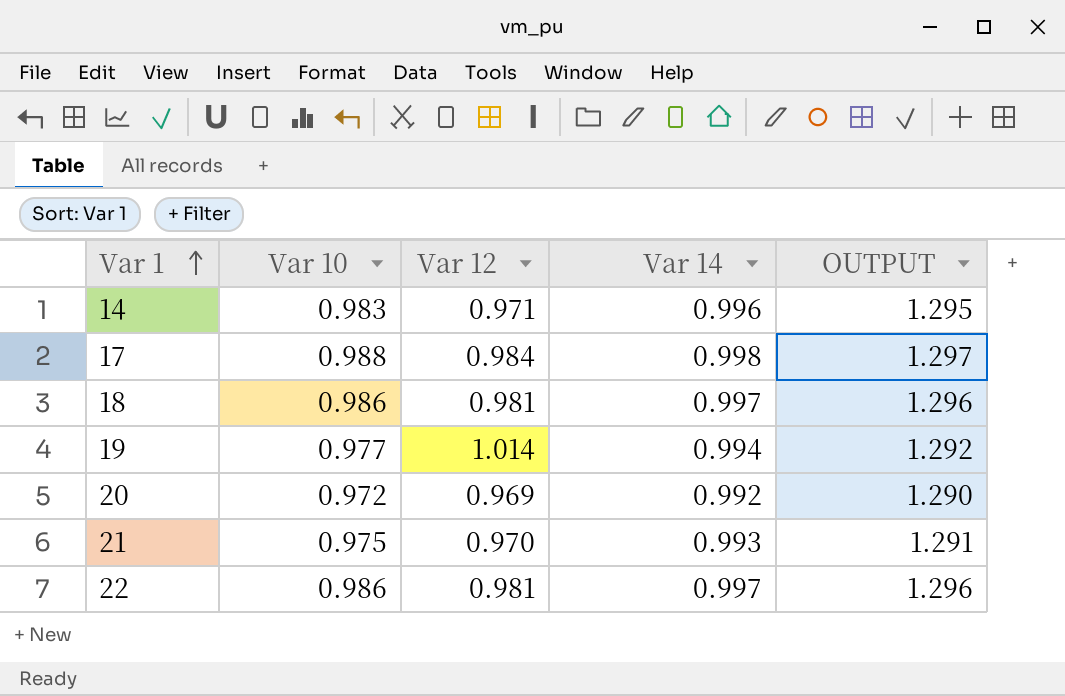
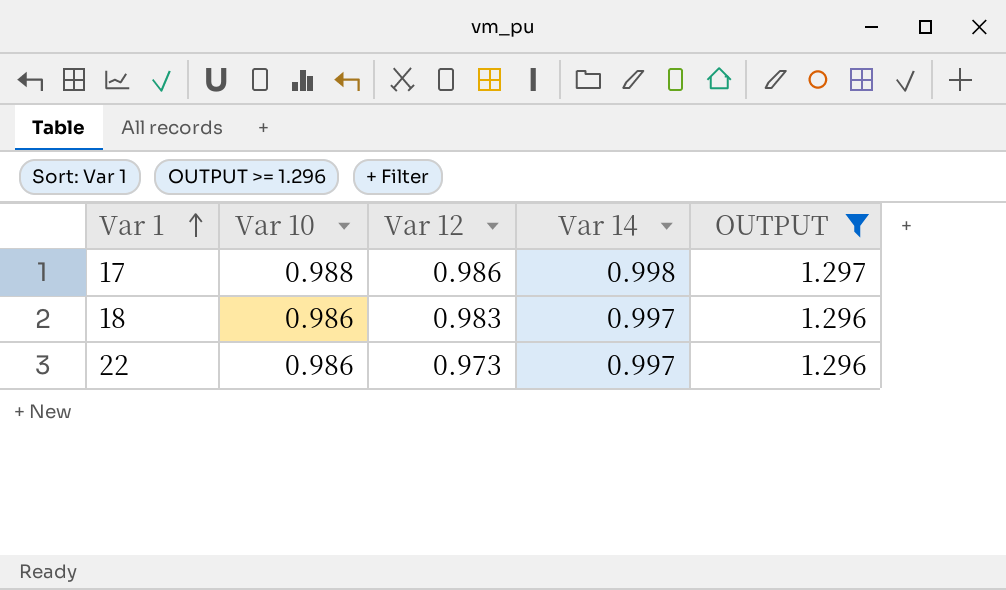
filter: none -> OUTPUT >= 1.296
17 | Var 12: 0.984 -> 0.986
18 | Var 12: 0.981 -> 0.983
22 | Var 12: 0.981 -> 0.973

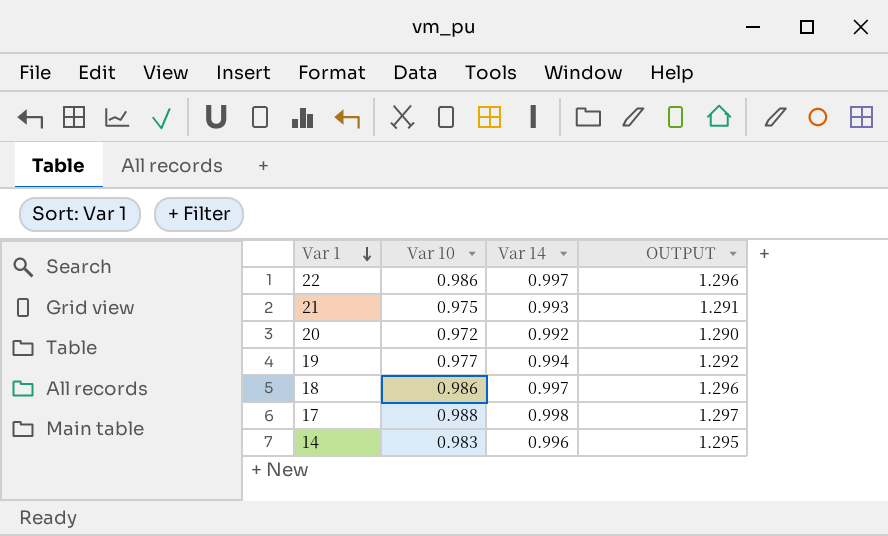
filter: OUTPUT >= 1.296 -> none
row order: Var 1 ascending -> Var 1 descending
column Var 12 | position: 3 -> none

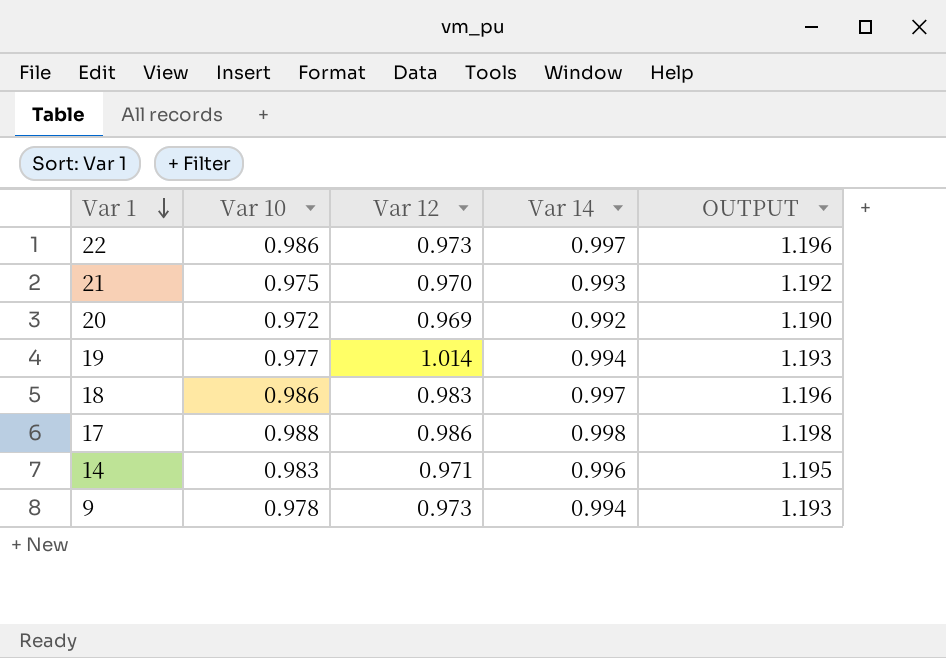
column Var 12 | position: none -> 3
column OUTPUT | formula: [Var 14] * 1.3 -> [Var 14] * 1.2
row 9: none -> 0.978 | 0.973 | 0.994 | 1.193

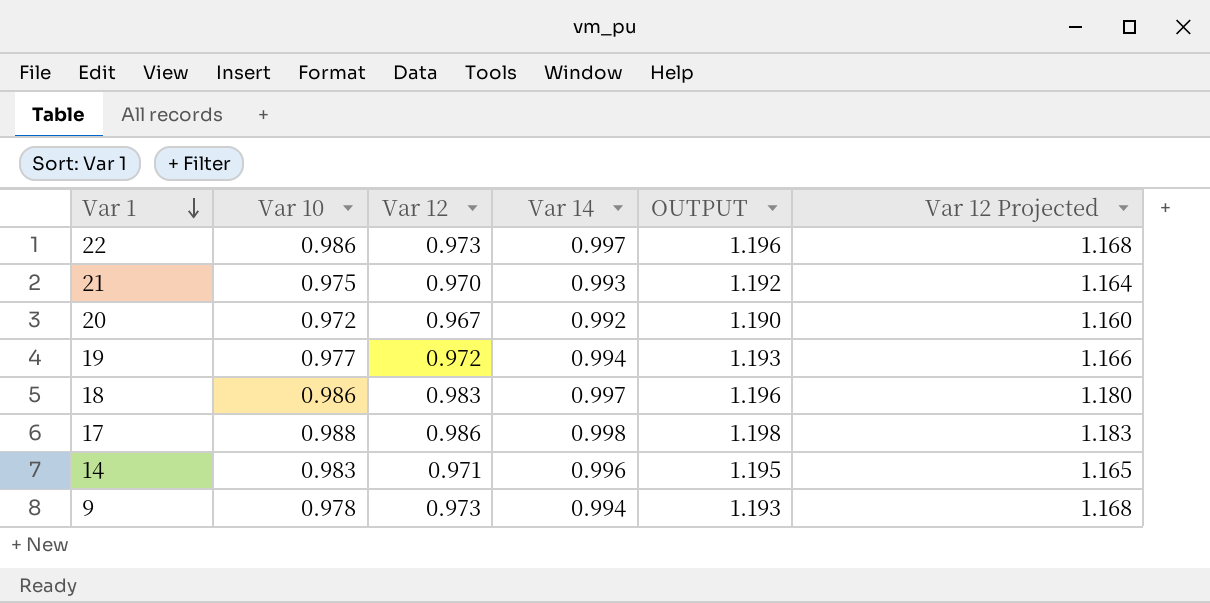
column Var 12 Projected | formula: none -> [Var 12] * 1.2
20 | Var 12: 0.969 -> 0.967
19 | Var 12: 1.014 -> 0.972

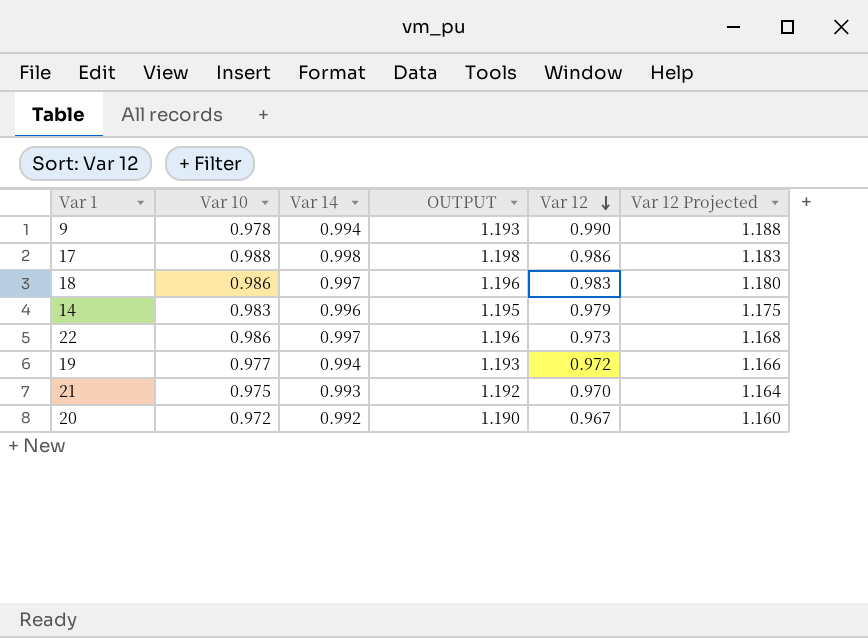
row order: Var 1 descending -> Var 12 descending
column Var 12 | position: 3 -> 5
9 | Var 12: 0.973 -> 0.990
9 | Var 12 Projected: 1.168 -> 1.188
14 | Var 12: 0.971 -> 0.979
14 | Var 12 Projected: 1.165 -> 1.175

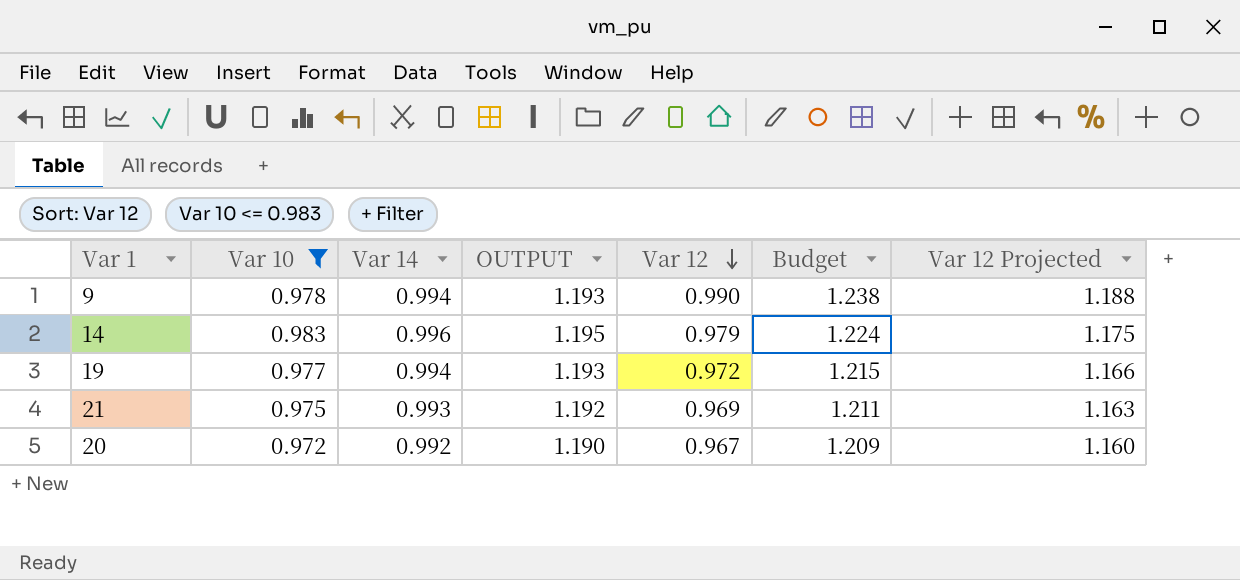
filter: none -> Var 10 <= 0.983
column Budget | formula: none -> [Var 12] * 1.25
21 | Var 12: 0.970 -> 0.969
21 | Var 12 Projected: 1.164 -> 1.163

